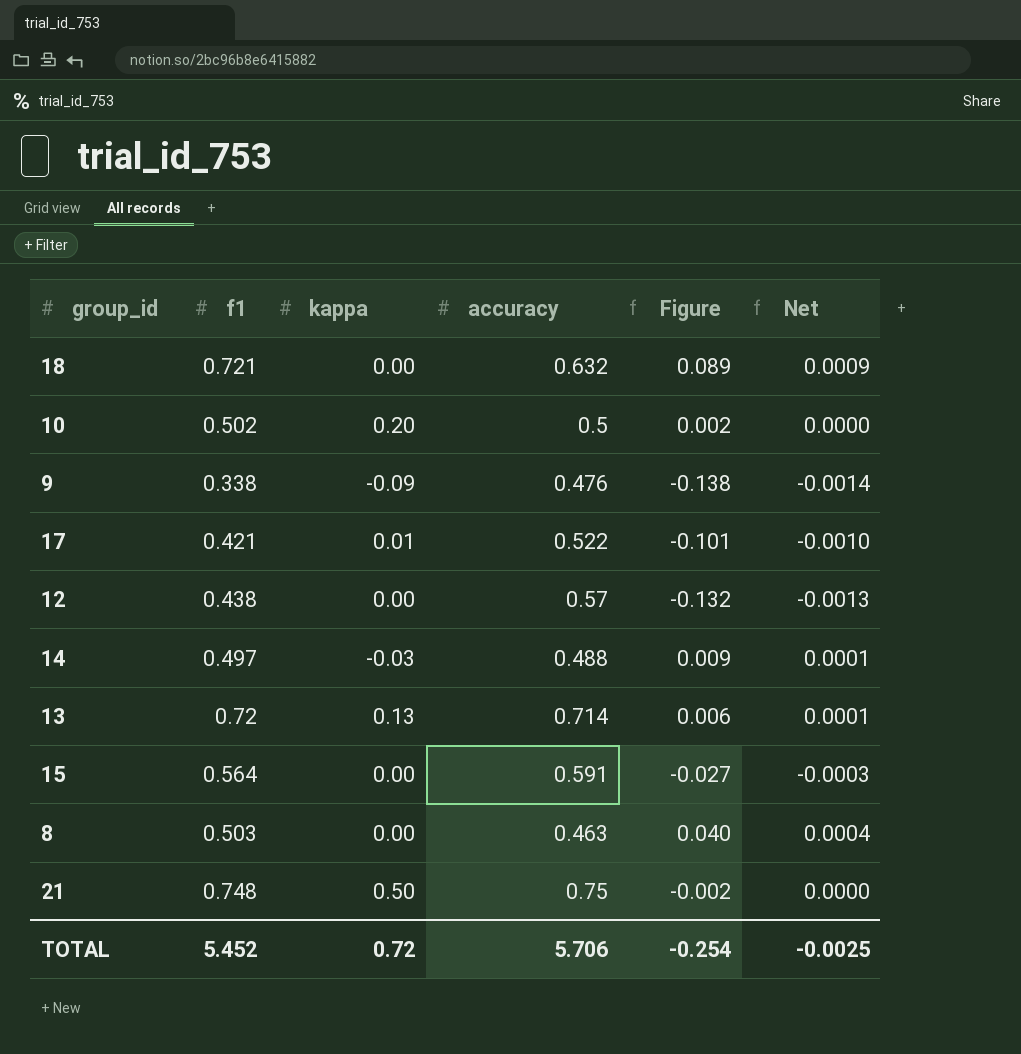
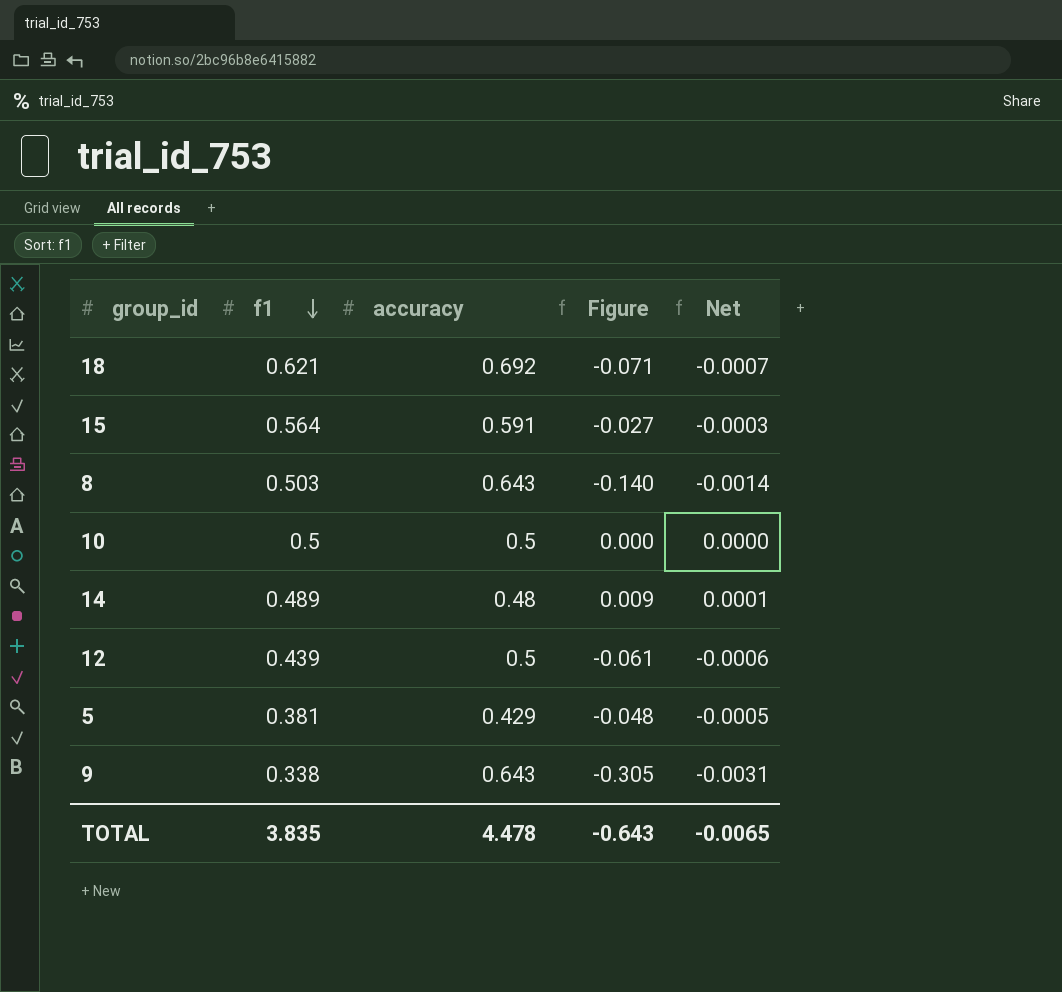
row order: none -> f1 descending
column kappa | position: 3 -> none
row 17: 0.421 | 0.01 | 0.522 | -0.101 | -0.0010 -> none
row 13: 0.72 | 0.13 | 0.714 | 0.006 | 0.0001 -> none
row 21: 0.748 | 0.50 | 0.75 | -0.002 | 0.0000 -> none
18 | f1: 0.721 -> 0.621
18 | accuracy: 0.632 -> 0.692
18 | Figure: 0.089 -> -0.071
18 | Net: 0.0009 -> -0.0007
8 | accuracy: 0.463 -> 0.643
8 | Figure: 0.040 -> -0.140
8 | Net: 0.0004 -> -0.0014
10 | f1: 0.502 -> 0.5
10 | Figure: 0.002 -> 0.000
14 | f1: 0.497 -> 0.489
14 | accuracy: 0.488 -> 0.48
12 | f1: 0.438 -> 0.439
12 | accuracy: 0.57 -> 0.5
12 | Figure: -0.132 -> -0.061
12 | Net: -0.0013 -> -0.0006
row 5: none -> 0.381 | 0.429 | -0.048 | -0.0005
9 | accuracy: 0.476 -> 0.643
9 | Figure: -0.138 -> -0.305
9 | Net: -0.0014 -> -0.0031
TOTAL | f1: 5.452 -> 3.835
TOTAL | accuracy: 5.706 -> 4.478
TOTAL | Figure: -0.254 -> -0.643
TOTAL | Net: -0.0025 -> -0.0065

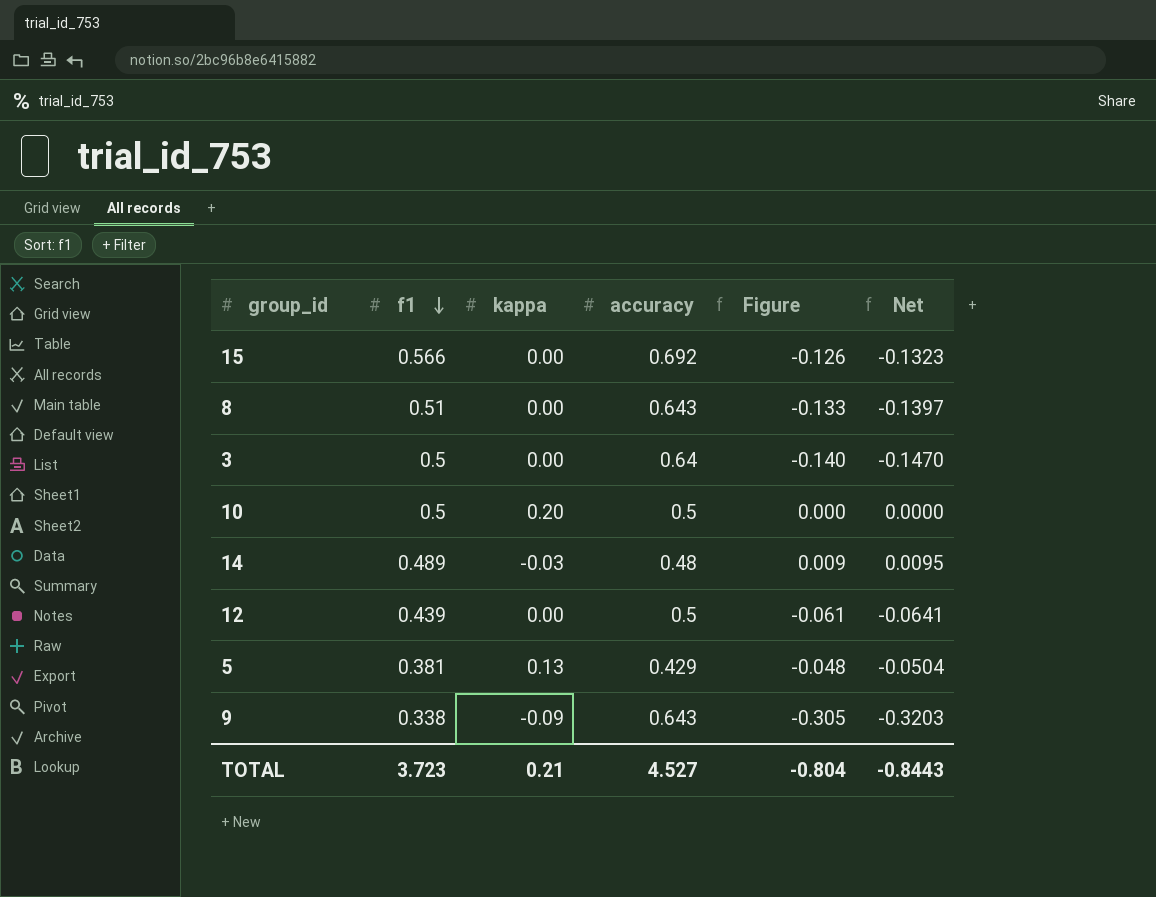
column kappa | position: none -> 3
column Net | formula: [Figure] * 0.01 -> [Figure] * 1.05
row 18: 0.621 | 0.692 | -0.071 | -0.0007 -> none
15 | f1: 0.564 -> 0.566
15 | accuracy: 0.591 -> 0.692
15 | Figure: -0.027 -> -0.126
8 | f1: 0.503 -> 0.51
8 | Figure: -0.140 -> -0.133
row 3: none -> 0.5 | 0.00 | 0.64 | -0.140 | -0.1470
TOTAL | f1: 3.835 -> 3.723
TOTAL | accuracy: 4.478 -> 4.527
TOTAL | Figure: -0.643 -> -0.804
TOTAL | Net: -0.0065 -> -0.8443

